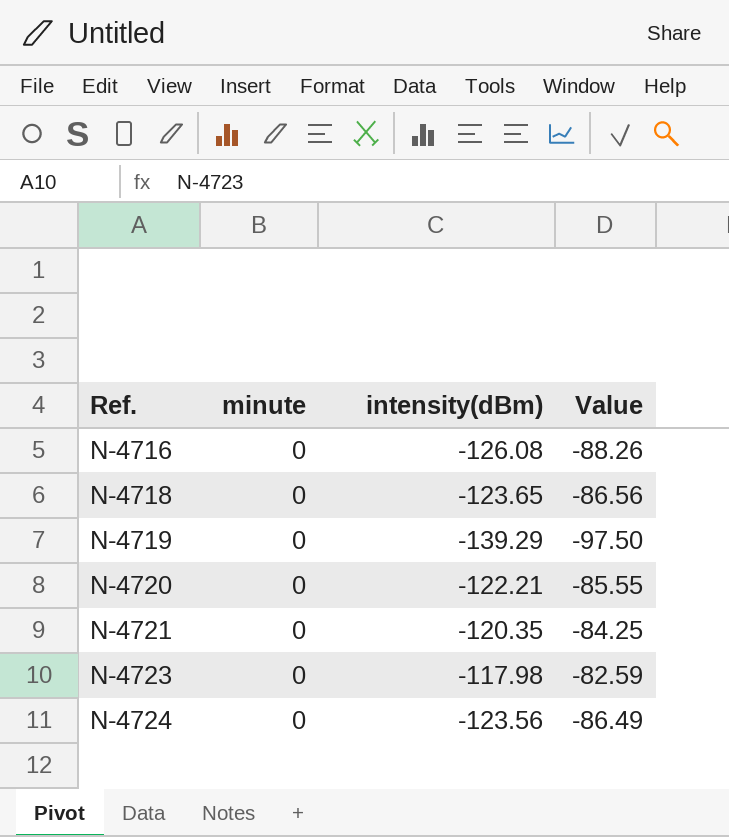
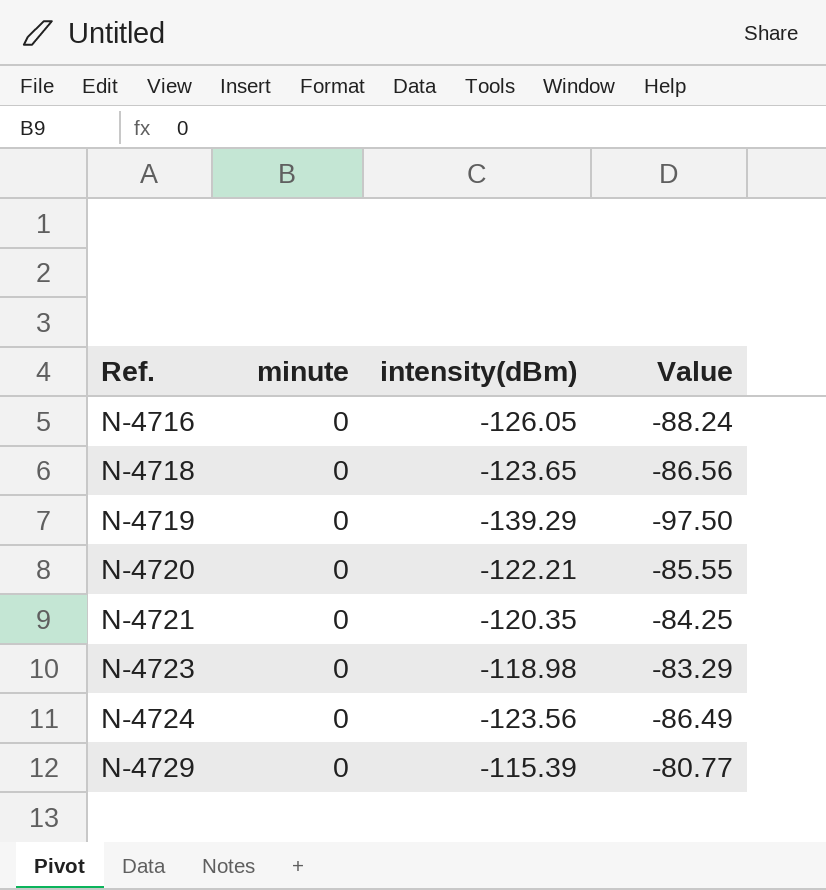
N-4716 | intensity(dBm): -126.08 -> -126.05
N-4716 | Value: -88.26 -> -88.24
N-4723 | intensity(dBm): -117.98 -> -118.98
N-4723 | Value: -82.59 -> -83.29
row N-4729: none -> 0 | -115.39 | -80.77

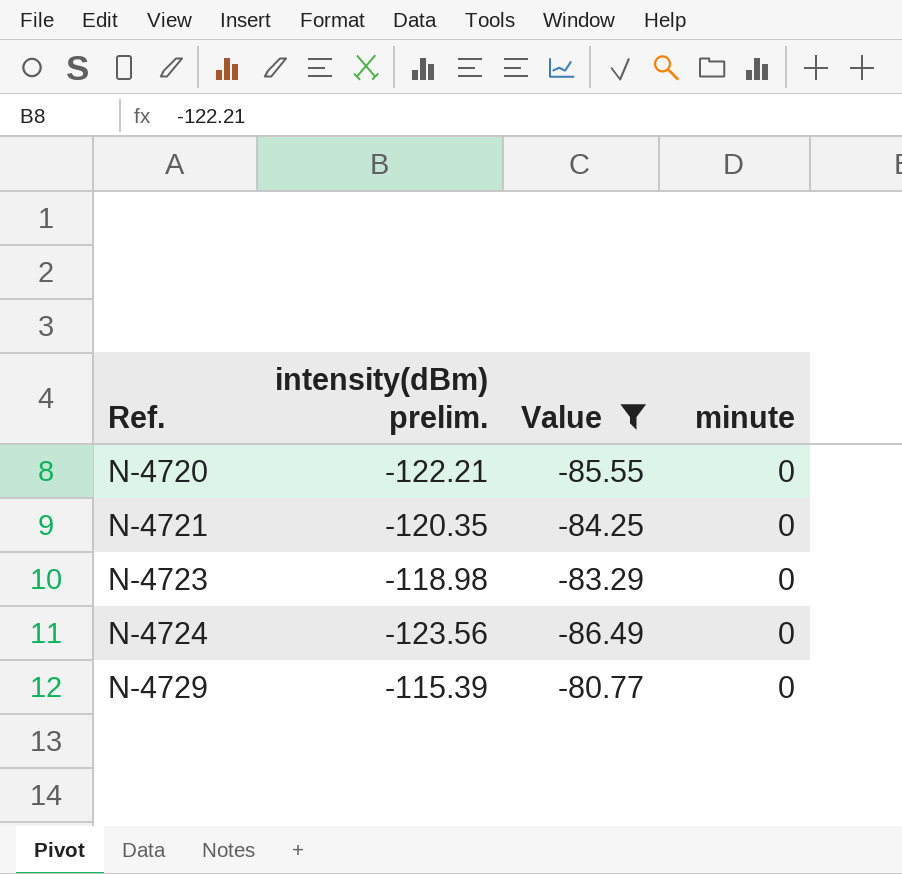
filter: none -> Value >= -86.49
column name: intensity(dBm) -> intensity(dBm) prelim.
column minute | position: 2 -> 4

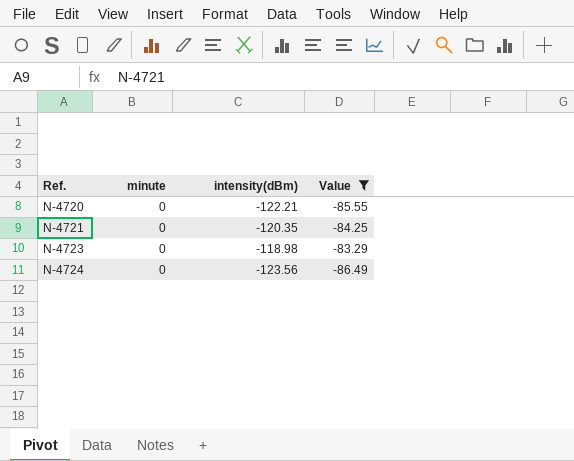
column minute | position: 4 -> 2
column name: intensity(dBm) prelim. -> intensity(dBm)
row N-4729: -115.39 | -80.77 | 0 -> none

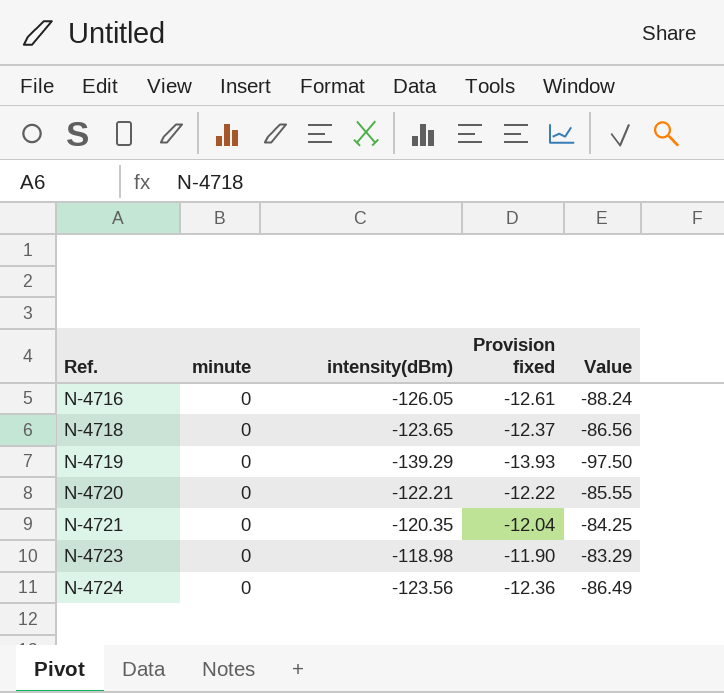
filter: Value >= -86.49 -> none
column Provision fixed | formula: none -> [intensity(dBm)] * 0.1

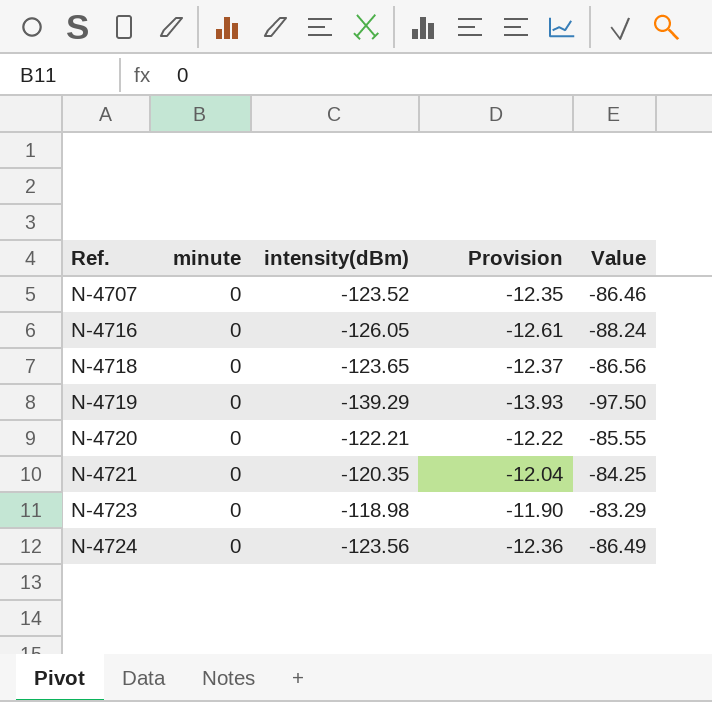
column name: Provision fixed -> Provision
row N-4707: none -> 0 | -123.52 | -12.35 | -86.46

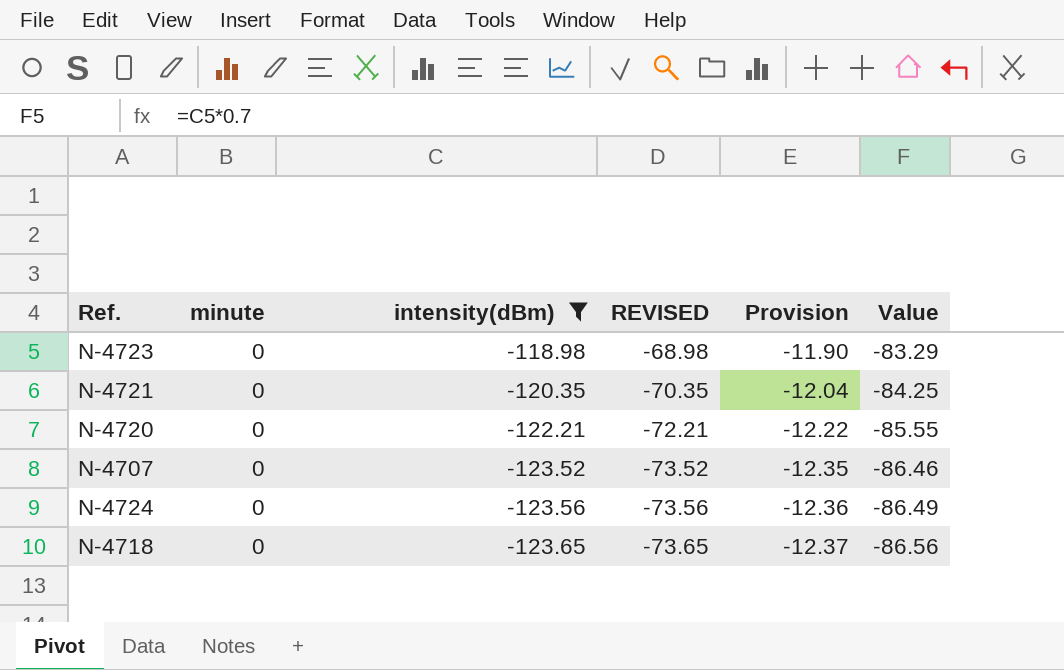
filter: none -> intensity(dBm) >= -123.65
row order: Ref. ascending -> intensity(dBm) descending
column REVISED | formula: none -> [intensity(dBm)] + 50

